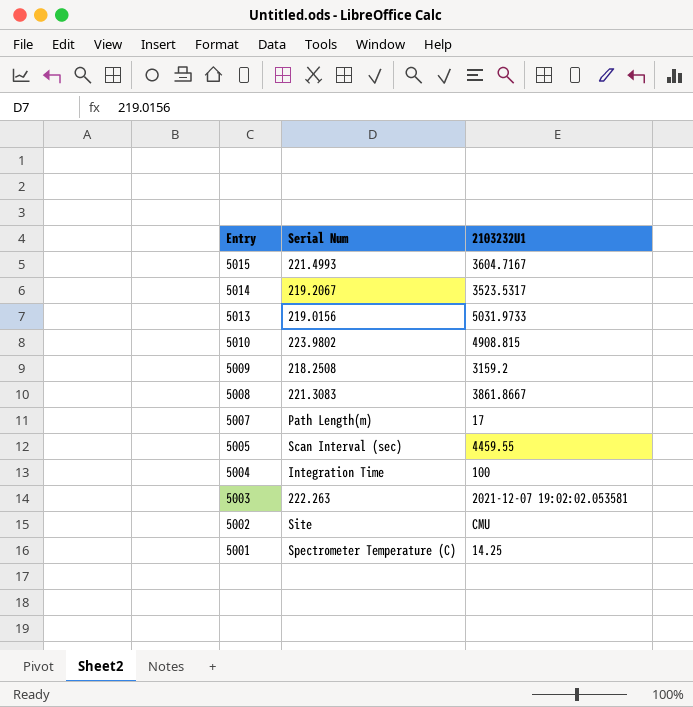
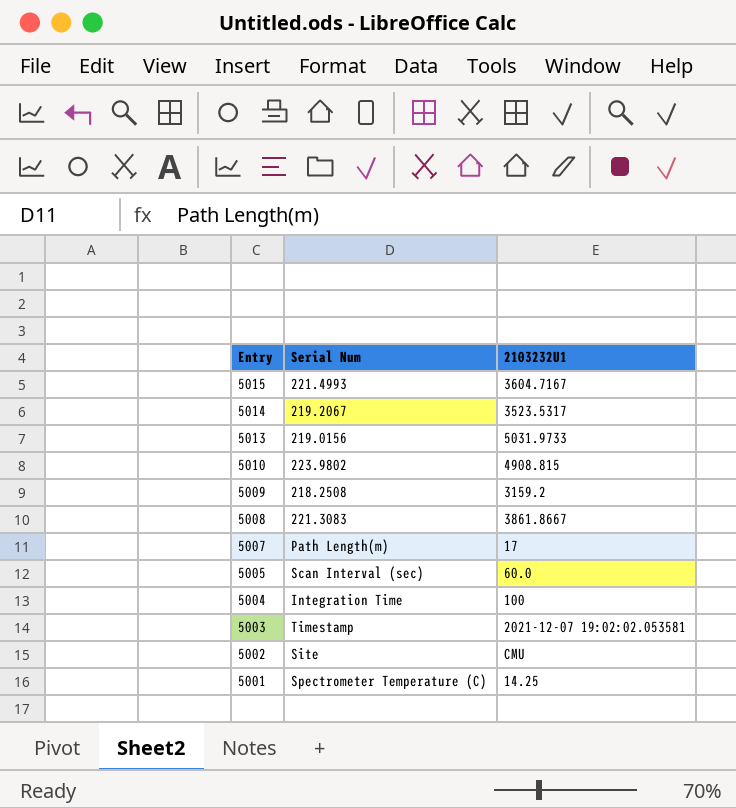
5005 | 2103232U1: 4459.55 -> 60.0
5003 | Serial Num: 222.263 -> Timestamp

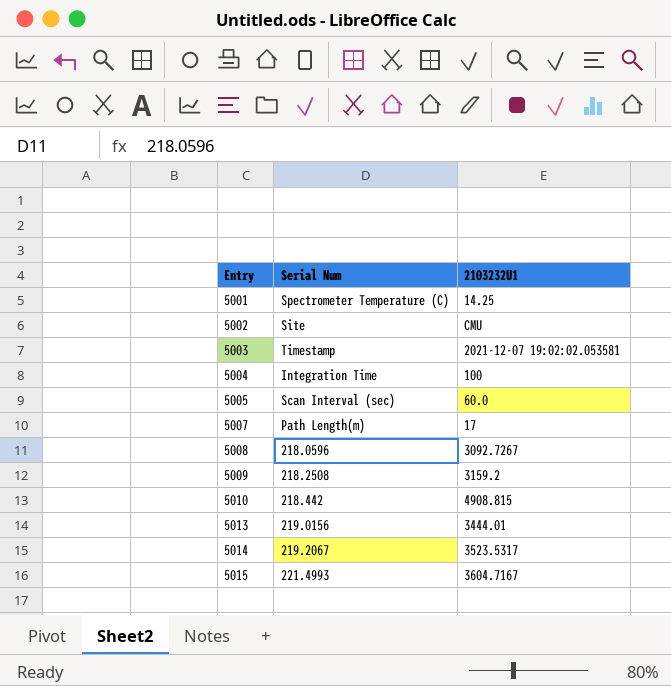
row order: Entry descending -> Entry ascending
5008 | Serial Num: 221.3083 -> 218.0596
5008 | 2103232U1: 3861.8667 -> 3092.7267
5010 | Serial Num: 223.9802 -> 218.442
5013 | 2103232U1: 5031.9733 -> 3444.01

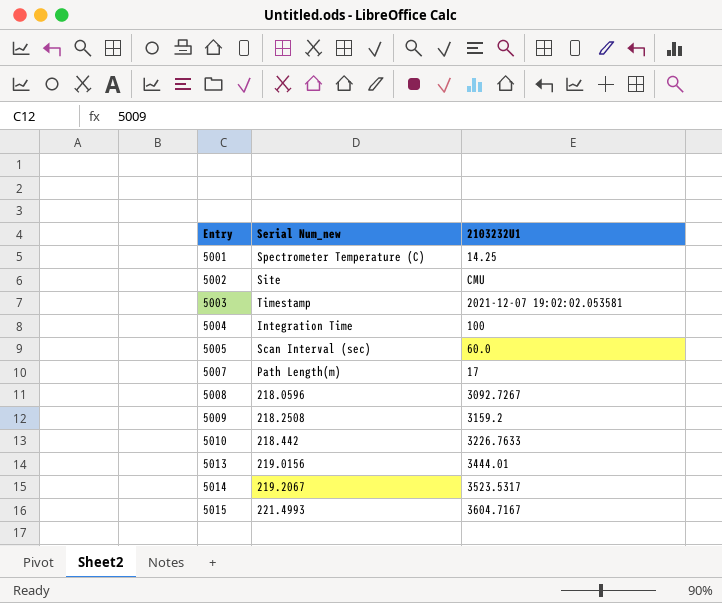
column name: Serial Num -> Serial Num_new
5010 | 2103232U1: 4908.815 -> 3226.7633

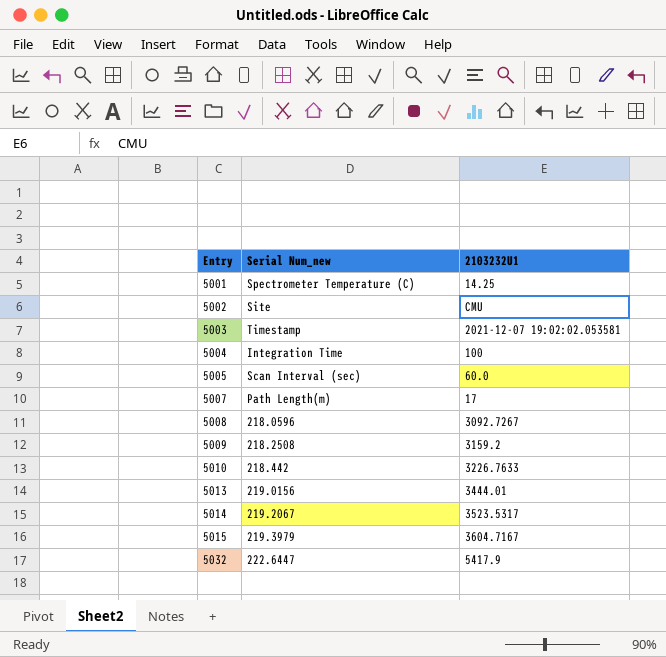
5015 | Serial Num_new: 221.4993 -> 219.3979
row 5032: none -> 222.6447 | 5417.9

